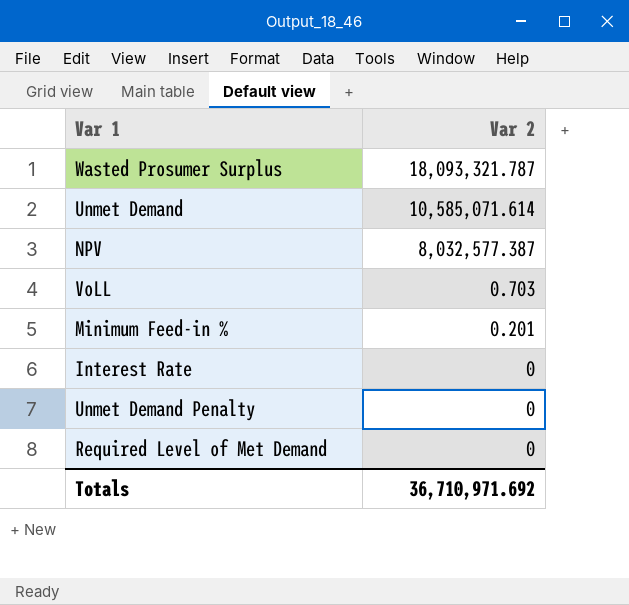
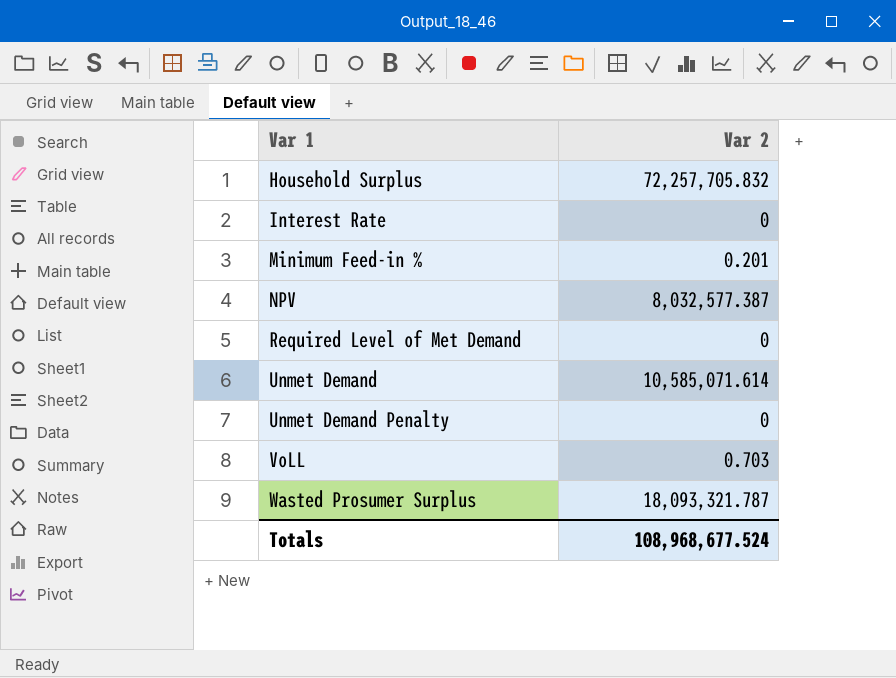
row order: Var 2 descending -> Var 1 ascending
row Household Surplus: none -> 72,257,705.832
Totals | Var 2: 36,710,971.692 -> 108,968,677.524

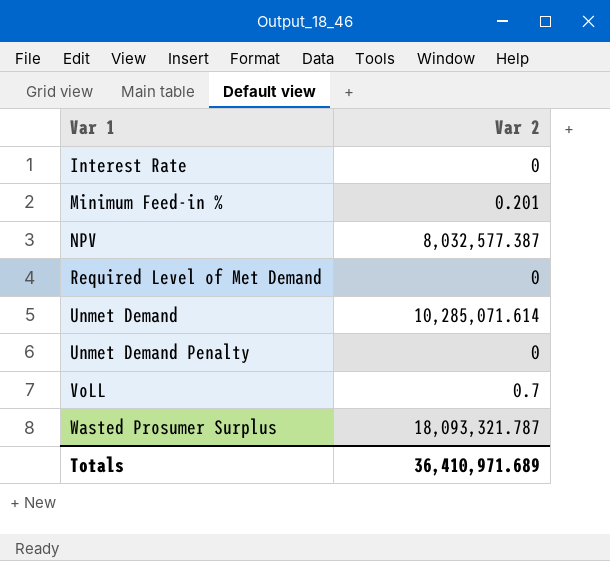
row Household Surplus: 72,257,705.832 -> none
Unmet Demand | Var 2: 10,585,071.614 -> 10,285,071.614
VoLL | Var 2: 0.703 -> 0.7
Totals | Var 2: 108,968,677.524 -> 36,410,971.689

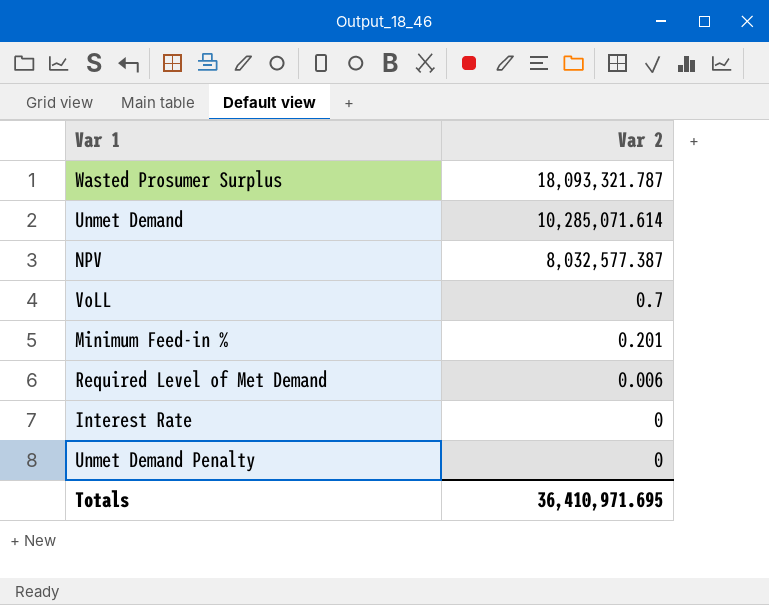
row order: Var 1 ascending -> Var 2 descending
Required Level of Met Demand | Var 2: 0 -> 0.006
Totals | Var 2: 36,410,971.689 -> 36,410,971.695

